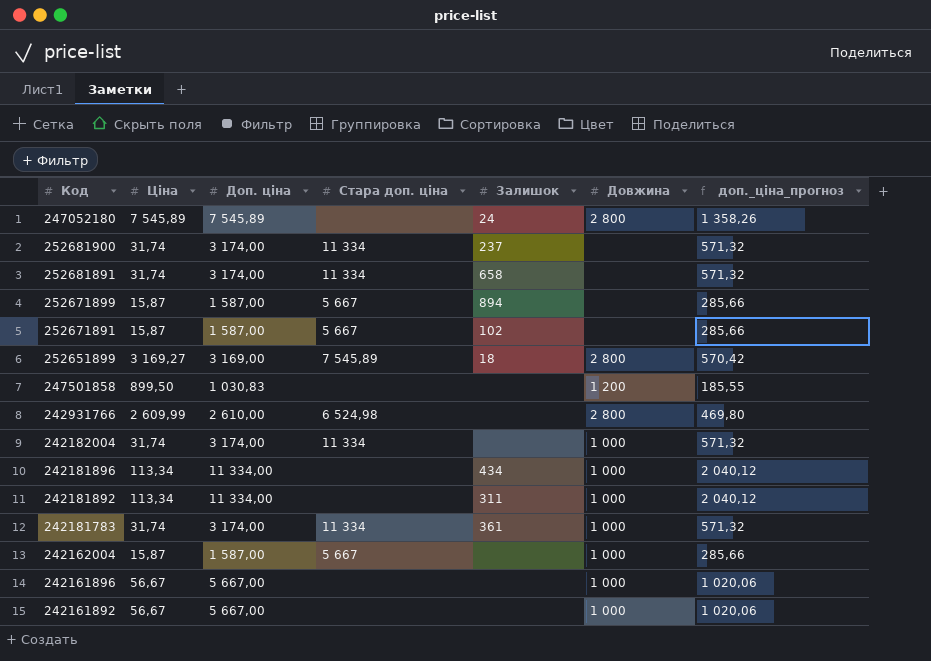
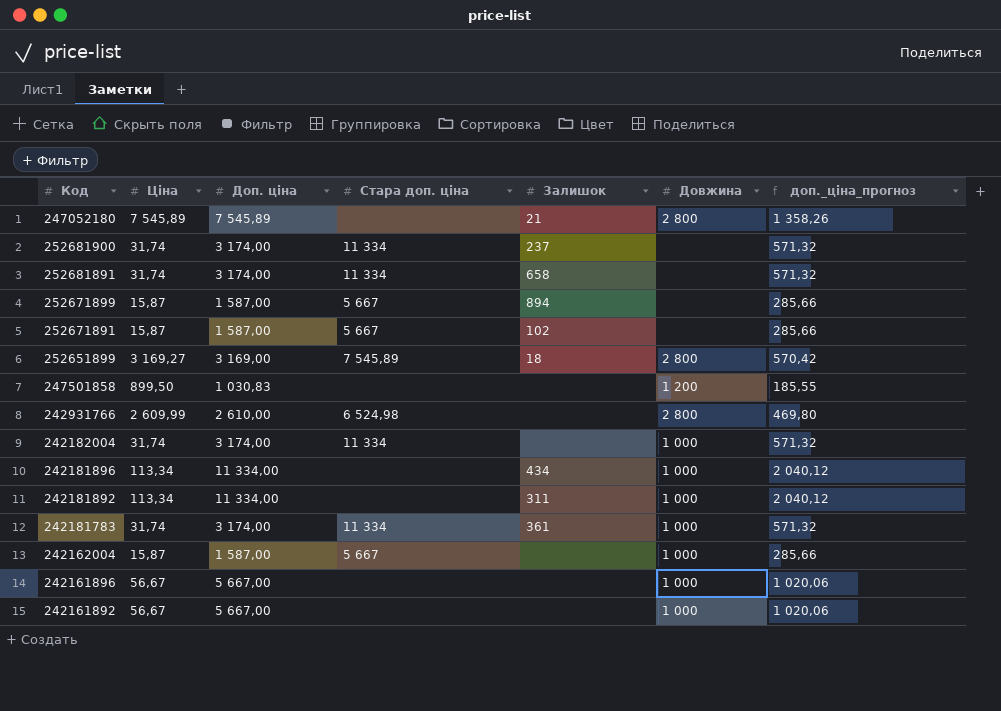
247052180 | Залишок: 24 -> 21

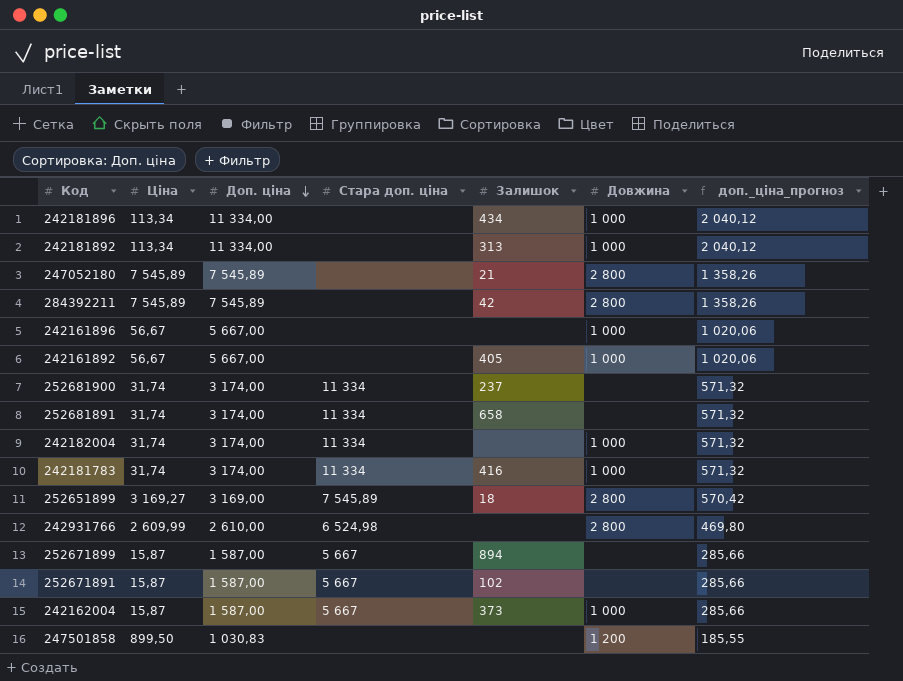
row order: none -> Доп. ціна descending
242181892 | Залишок: 311 -> 313
row 284392211: none -> 7 545,89 | 7 545,89 | none | 42 | 2 800 | 1 358,26
242161892 | Залишок: none -> 405
242181783 | Залишок: 361 -> 416
242162004 | Залишок: none -> 373

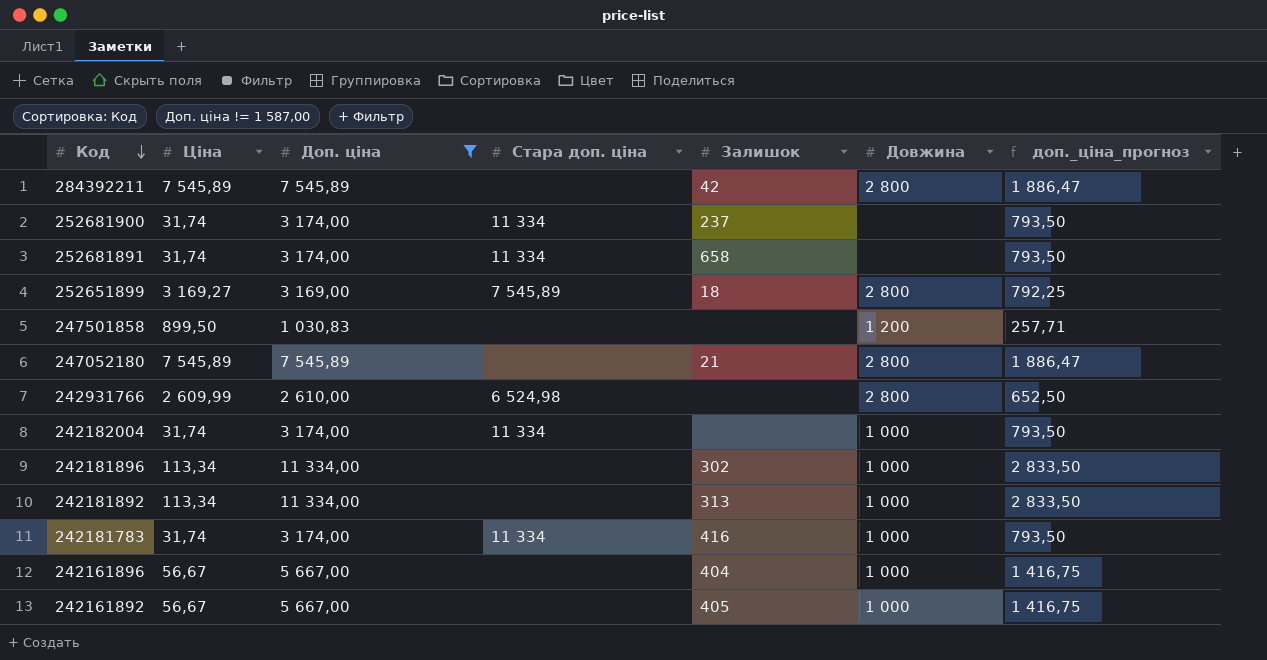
filter: none -> Доп. ціна != 1 587,00
row order: Доп. ціна descending -> Код descending
column доп._ціна_прогноз | formula: [Доп. ціна] * 0,18 -> [Доп. ціна] * 0,25
242181896 | Залишок: 434 -> 302
242161896 | Залишок: none -> 404

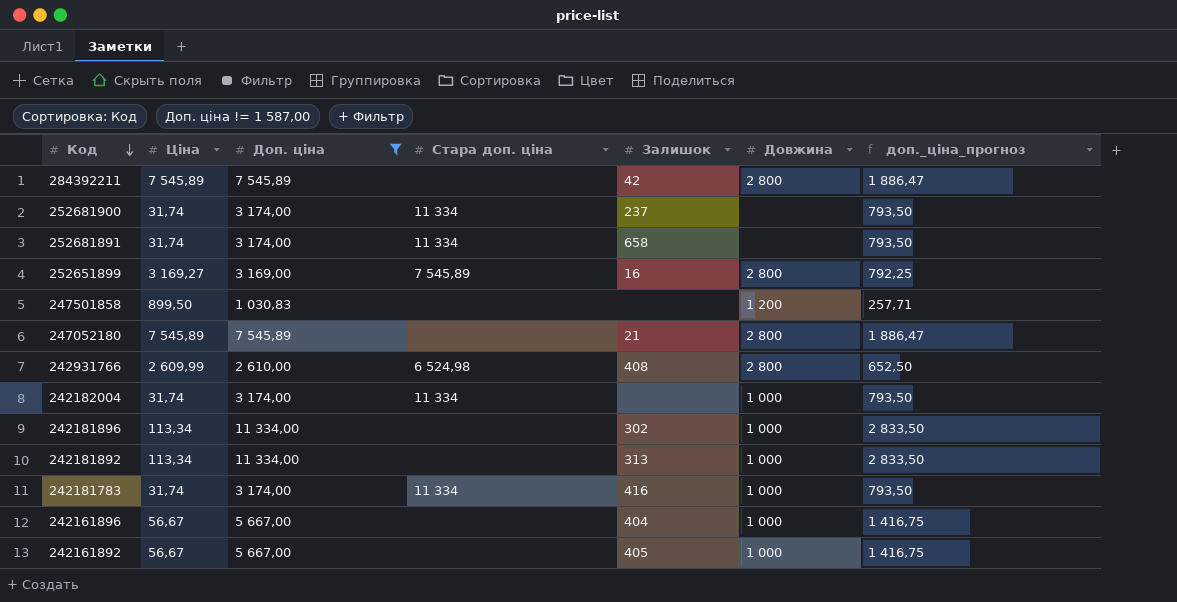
252651899 | Залишок: 18 -> 16
242931766 | Залишок: none -> 408

